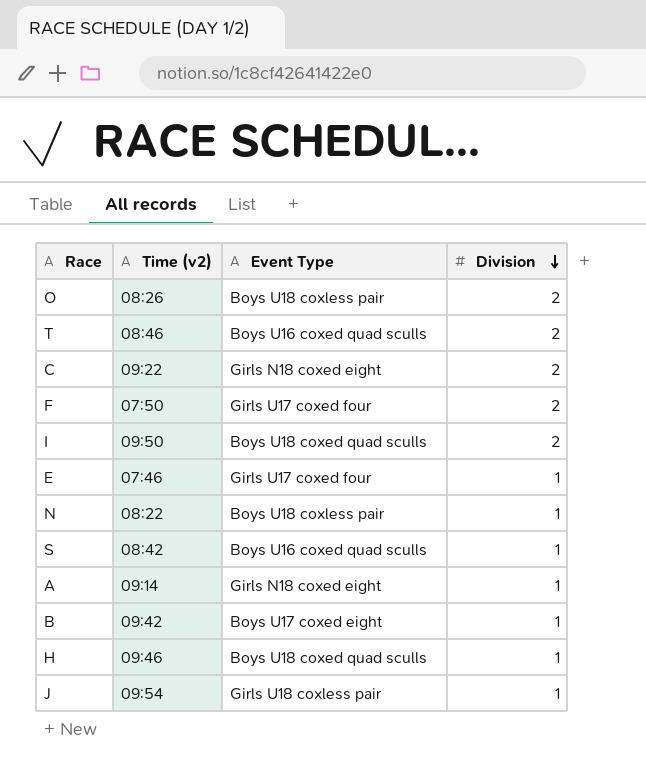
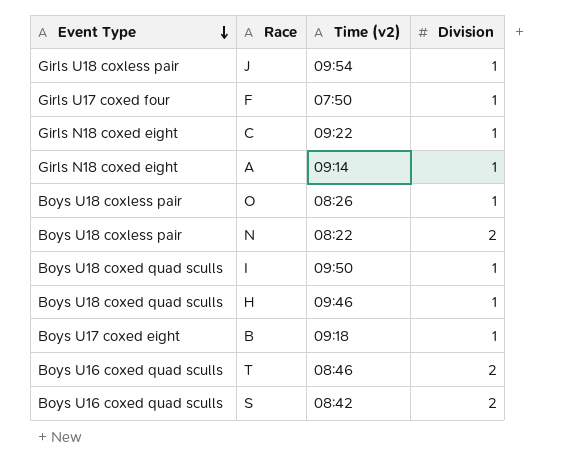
row order: Division descending -> Event Type descending
column Event Type | position: 3 -> 1
row E: 07:46 | Girls U17 coxed four | 1 -> none
F | Division: 2 -> 1
C | Division: 2 -> 1
O | Division: 2 -> 1
N | Division: 1 -> 2
I | Division: 2 -> 1
B | Time (v2): 09:42 -> 09:18
S | Division: 1 -> 2

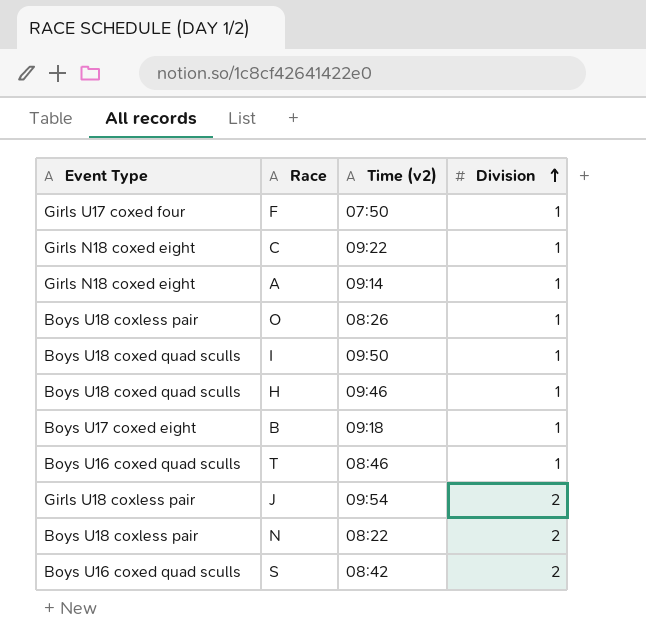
row order: Event Type descending -> Division ascending
T | Division: 2 -> 1
J | Division: 1 -> 2

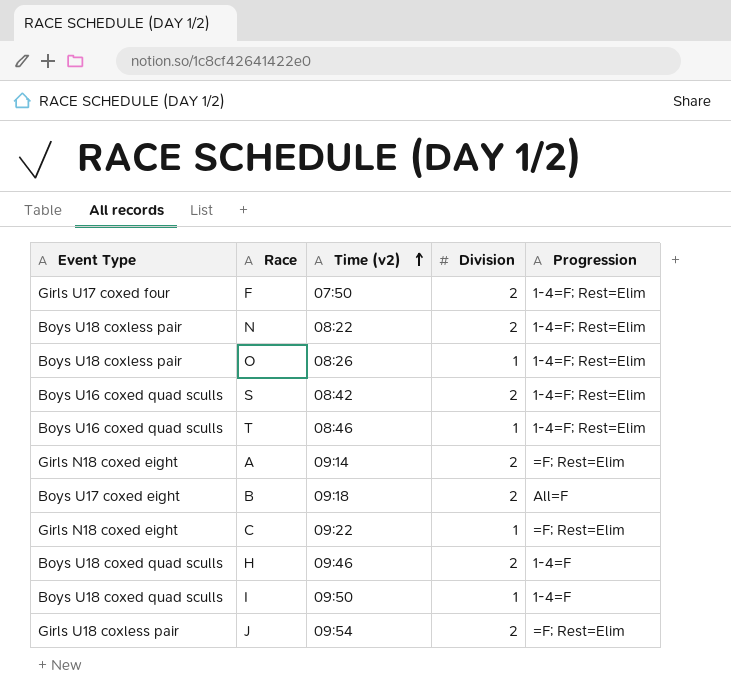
row order: Division ascending -> Time (v2) ascending
column Progression | position: none -> 5
F | Division: 1 -> 2
A | Division: 1 -> 2
B | Division: 1 -> 2
H | Division: 1 -> 2

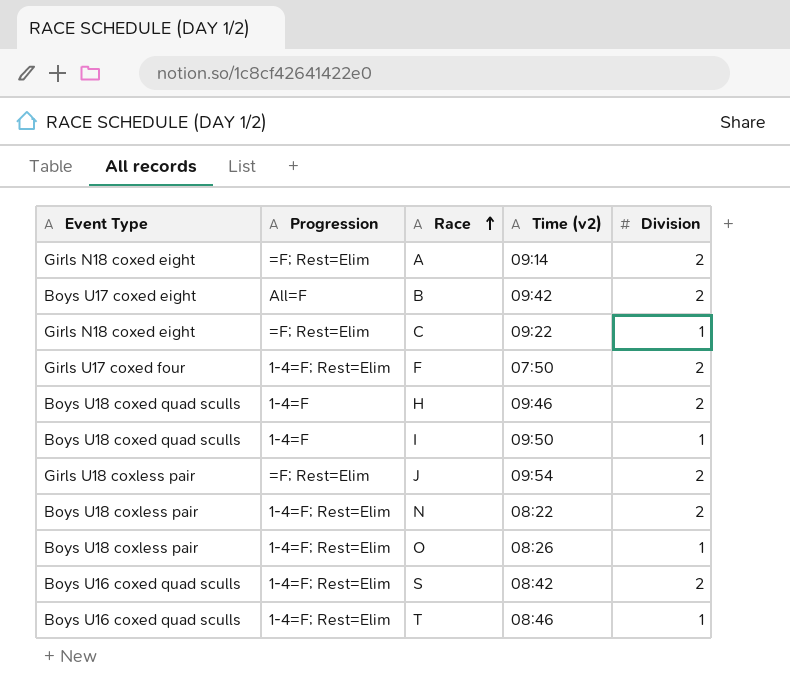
row order: Time (v2) ascending -> Race ascending
column Progression | position: 5 -> 2
B | Time (v2): 09:18 -> 09:42

